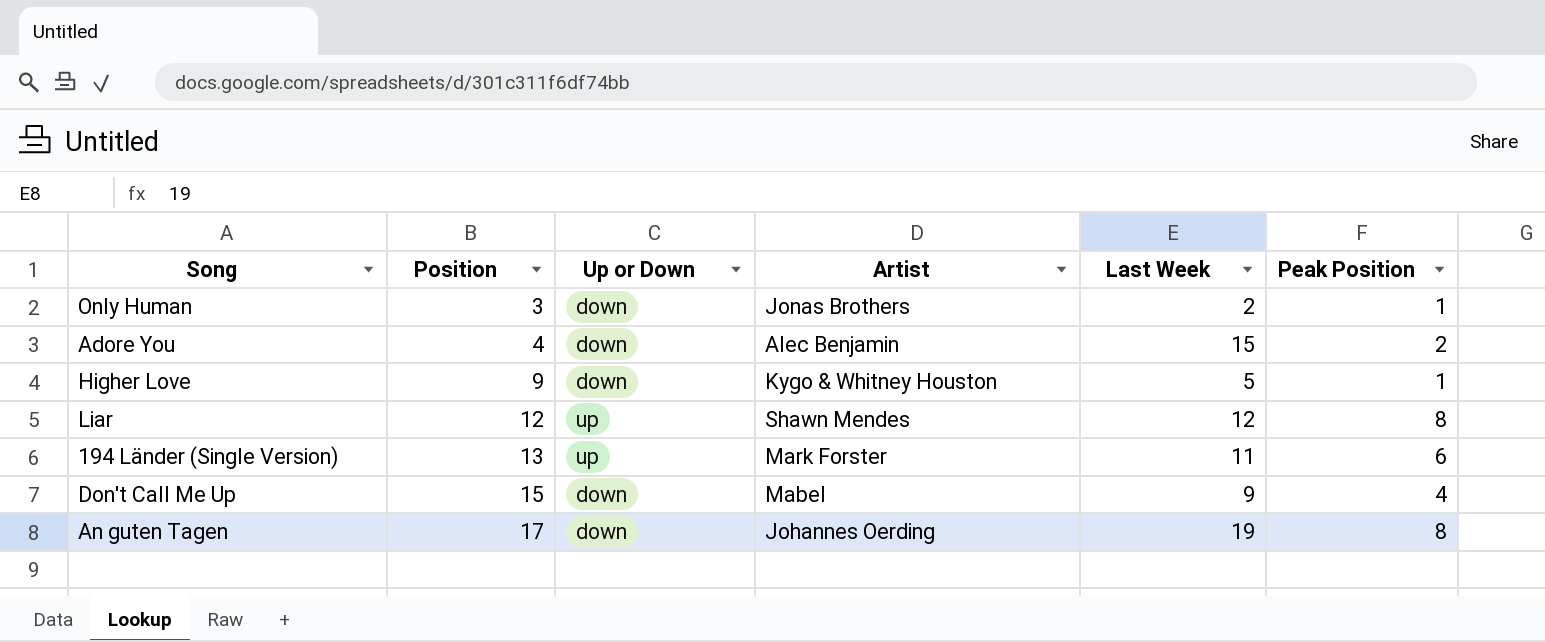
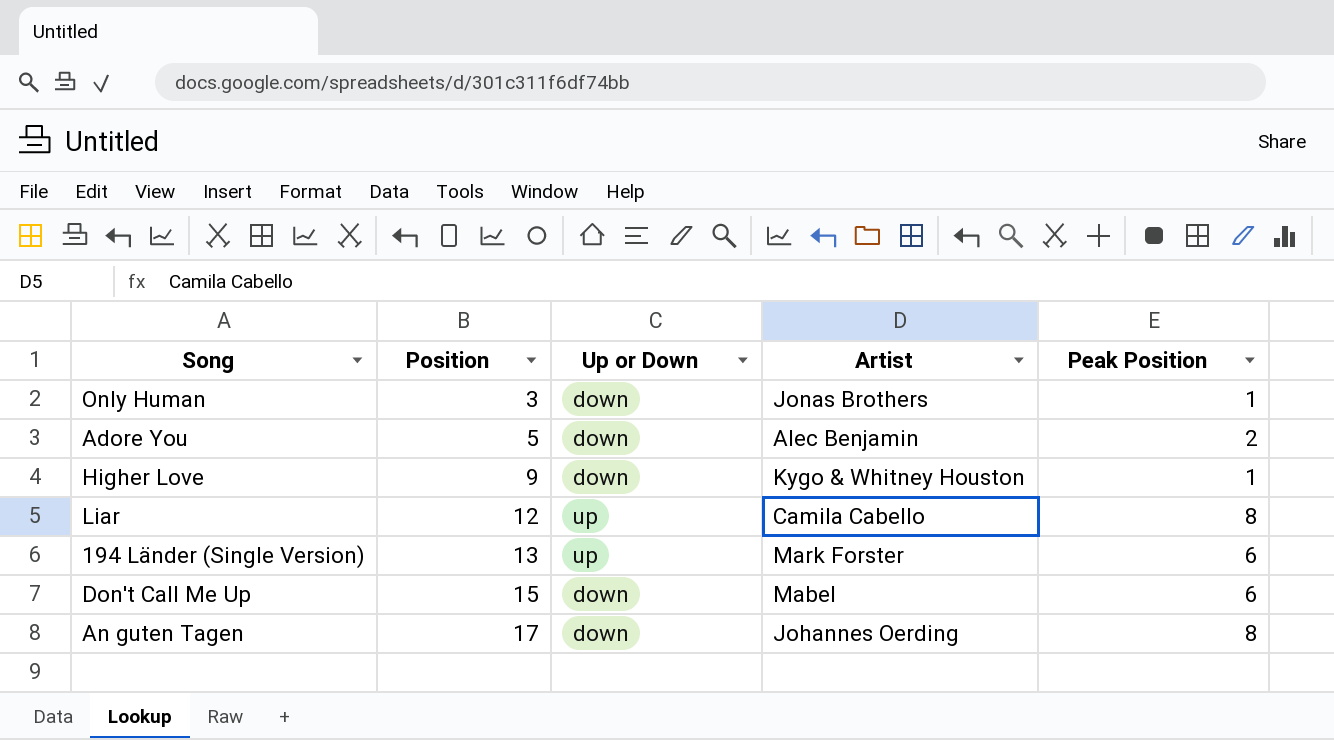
column Last Week | position: 5 -> none
Adore You | Position: 4 -> 5
Liar | Artist: Shawn Mendes -> Camila Cabello
Don't Call Me Up | Peak Position: 4 -> 6

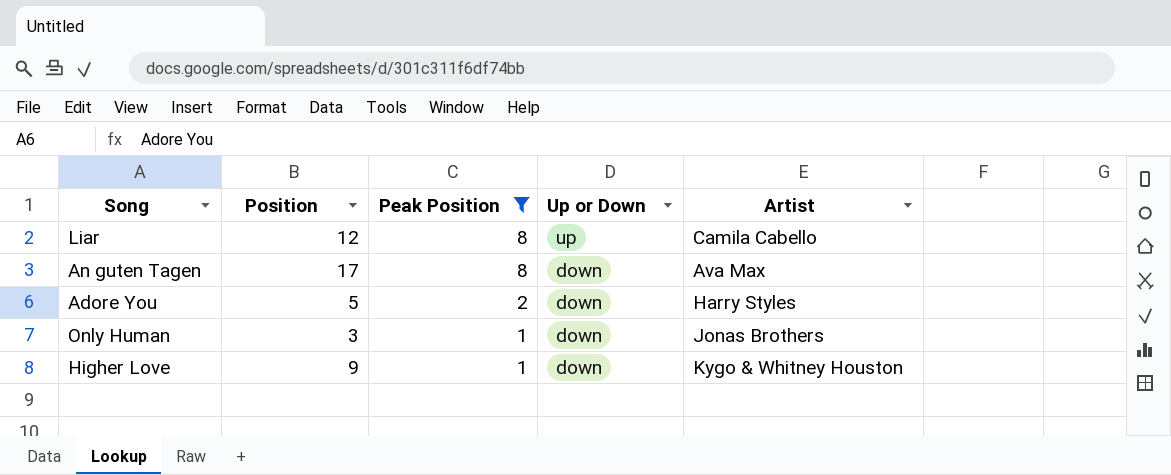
filter: none -> Peak Position != 6
row order: Position ascending -> Peak Position descending
column Peak Position | position: 5 -> 3
An guten Tagen | Artist: Johannes Oerding -> Ava Max
Adore You | Artist: Alec Benjamin -> Harry Styles

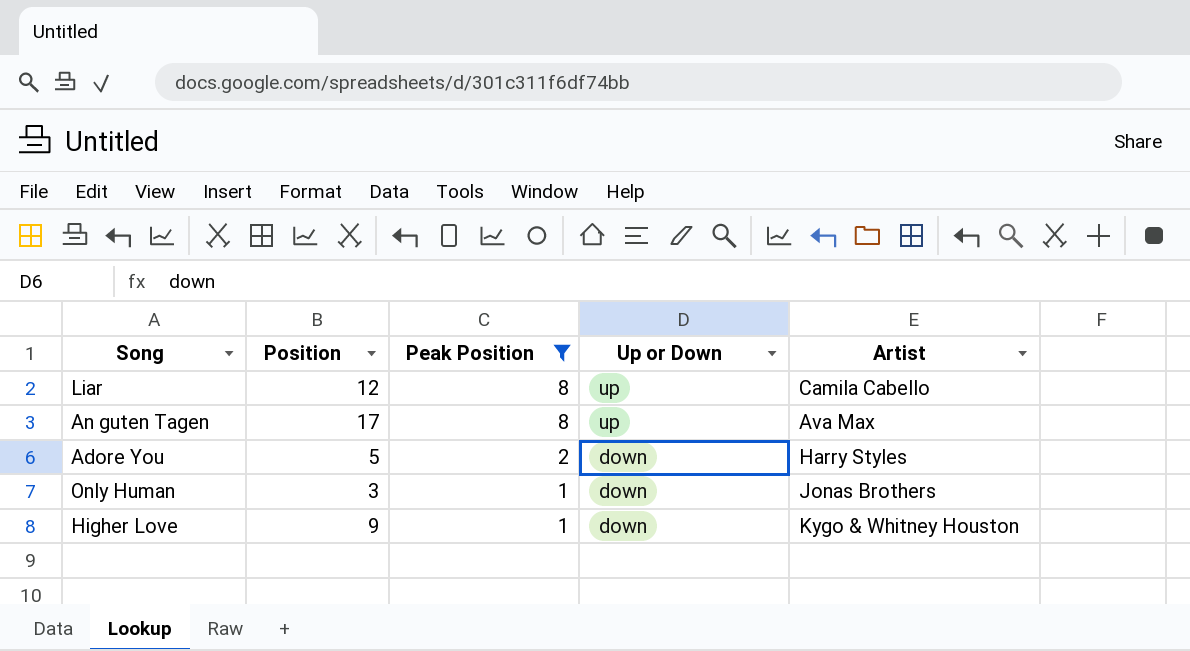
An guten Tagen | Up or Down: down -> up

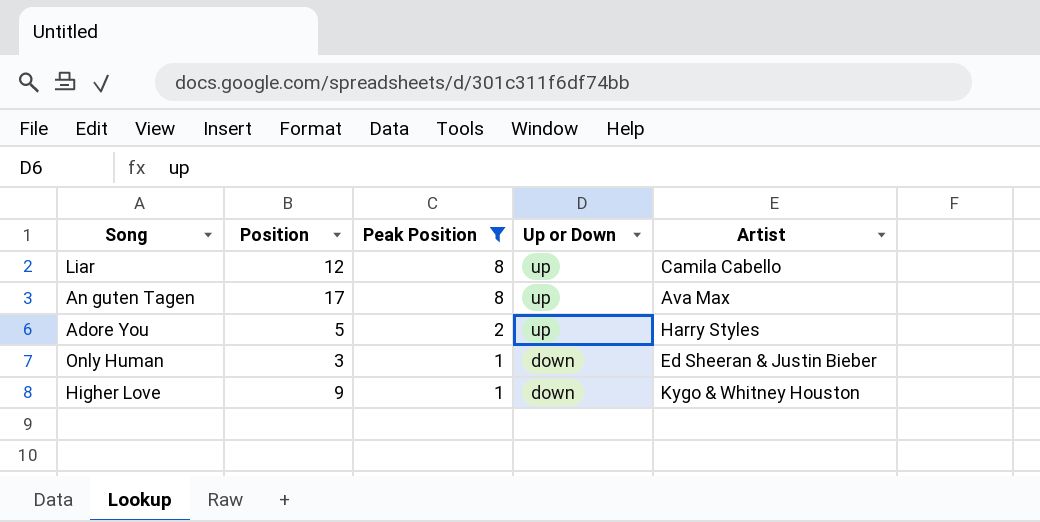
Adore You | Up or Down: down -> up
Only Human | Artist: Jonas Brothers -> Ed Sheeran & Justin Bieber

